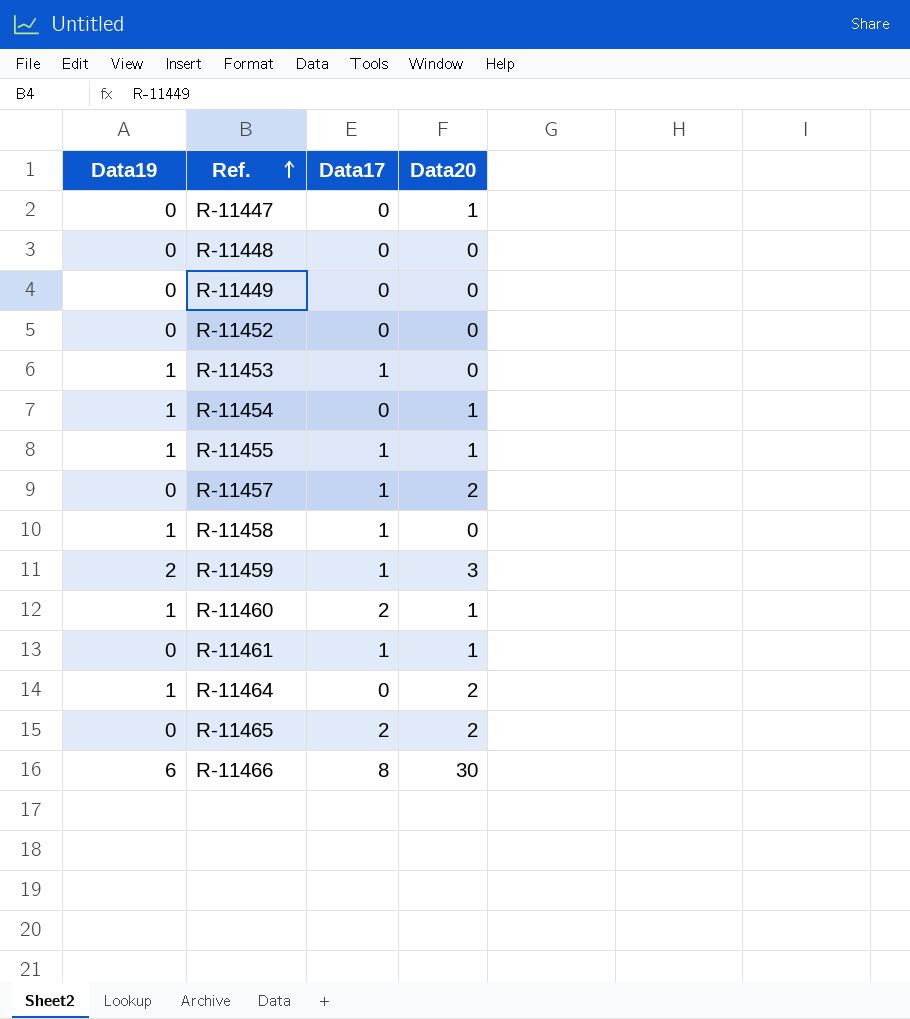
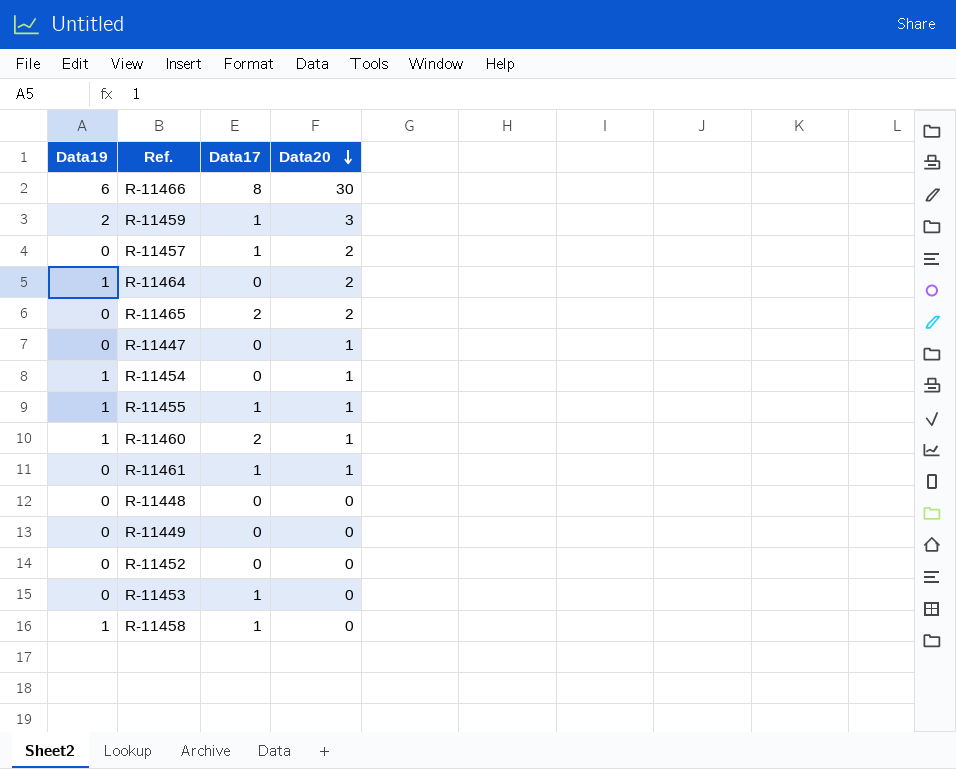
row order: Ref. ascending -> Data20 descending
R-11453 | Data19: 1 -> 0

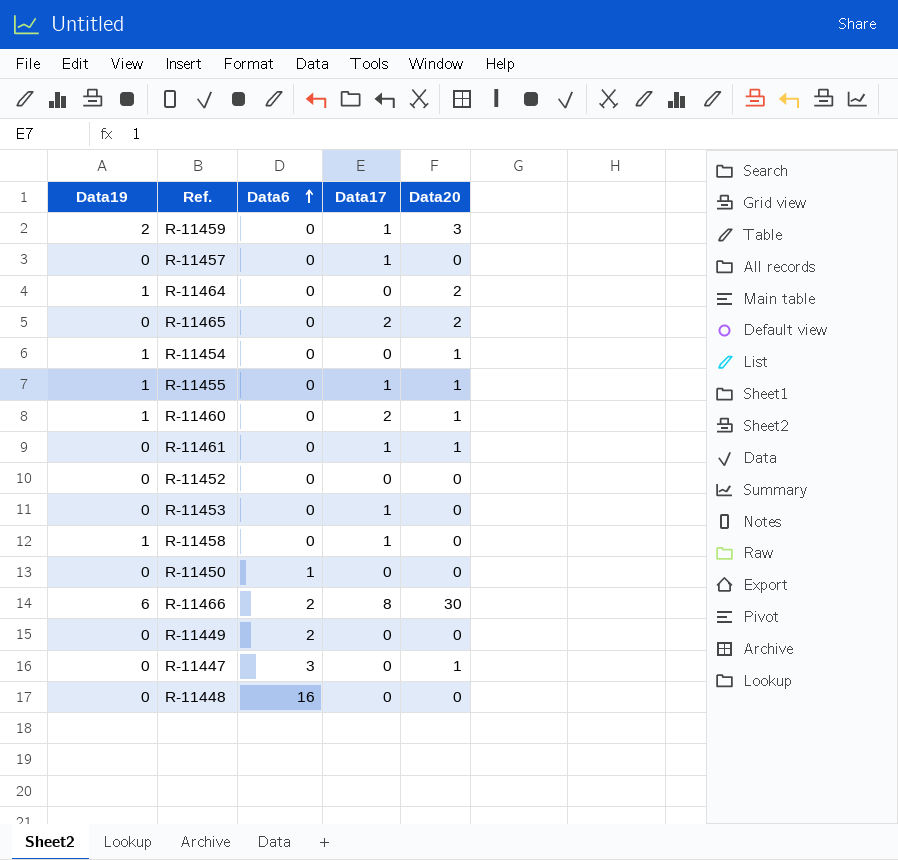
row order: Data20 descending -> Data6 ascending
column Data6 | position: none -> 3
R-11457 | Data20: 2 -> 0
row R-11450: none -> 0 | 1 | 0 | 0

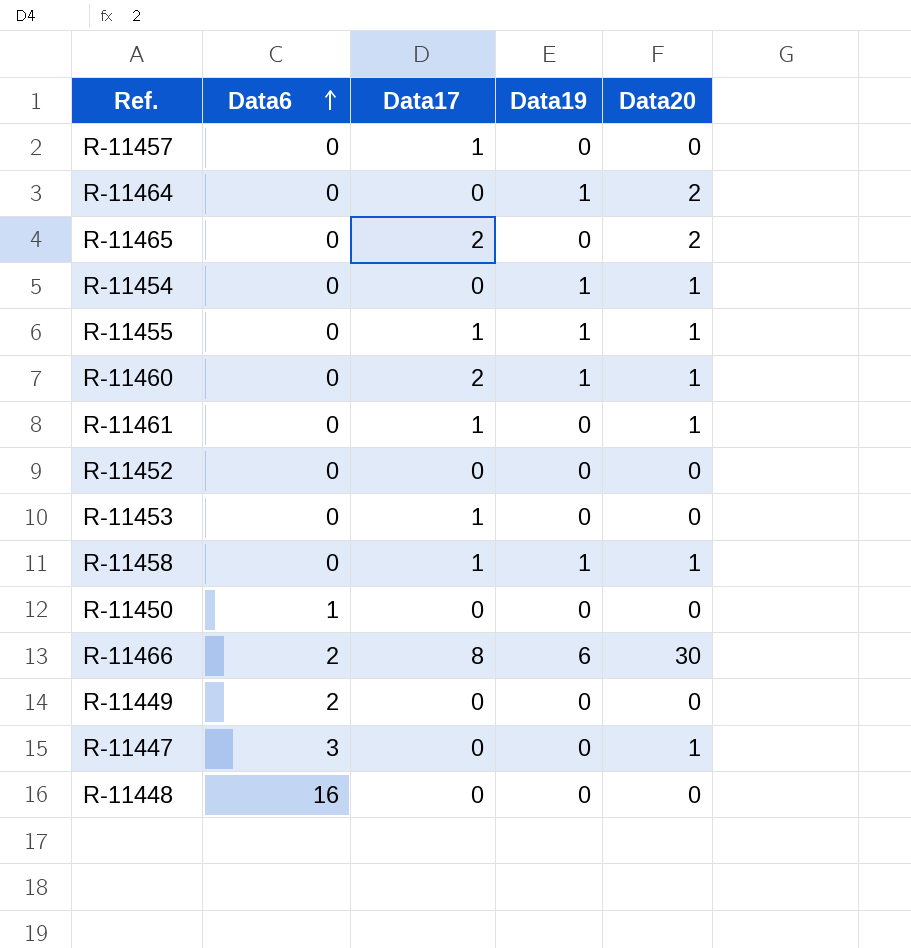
column Data19 | position: 1 -> 4
row R-11459: 2 | 0 | 1 | 3 -> none
R-11458 | Data20: 0 -> 1

